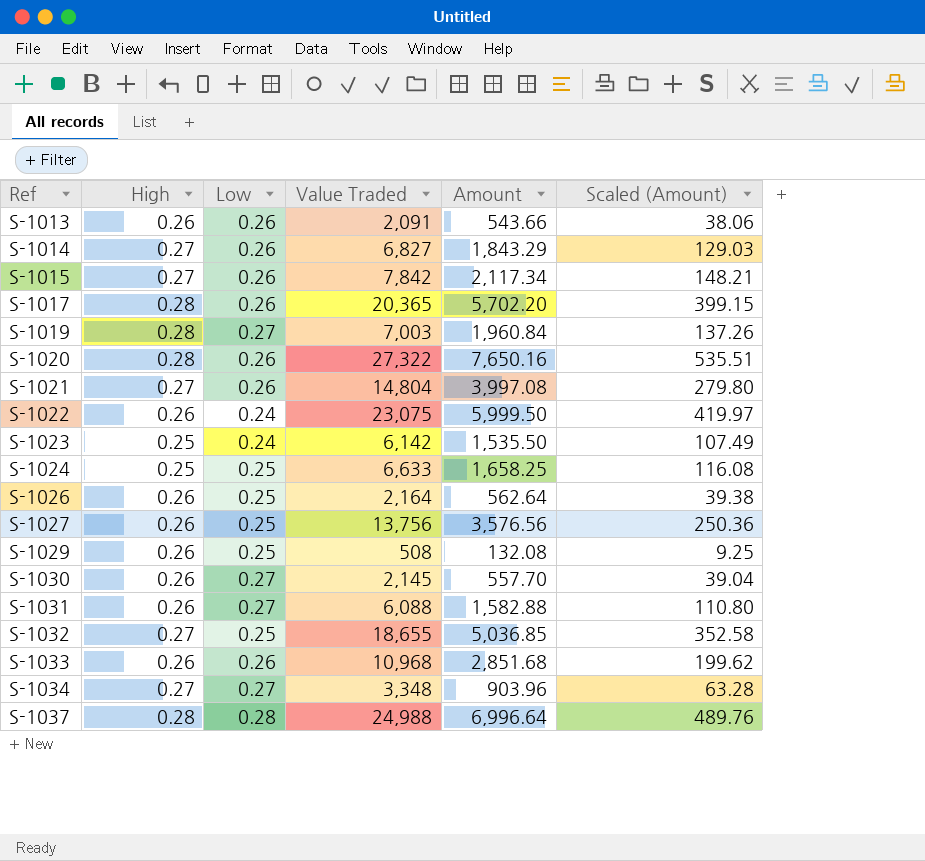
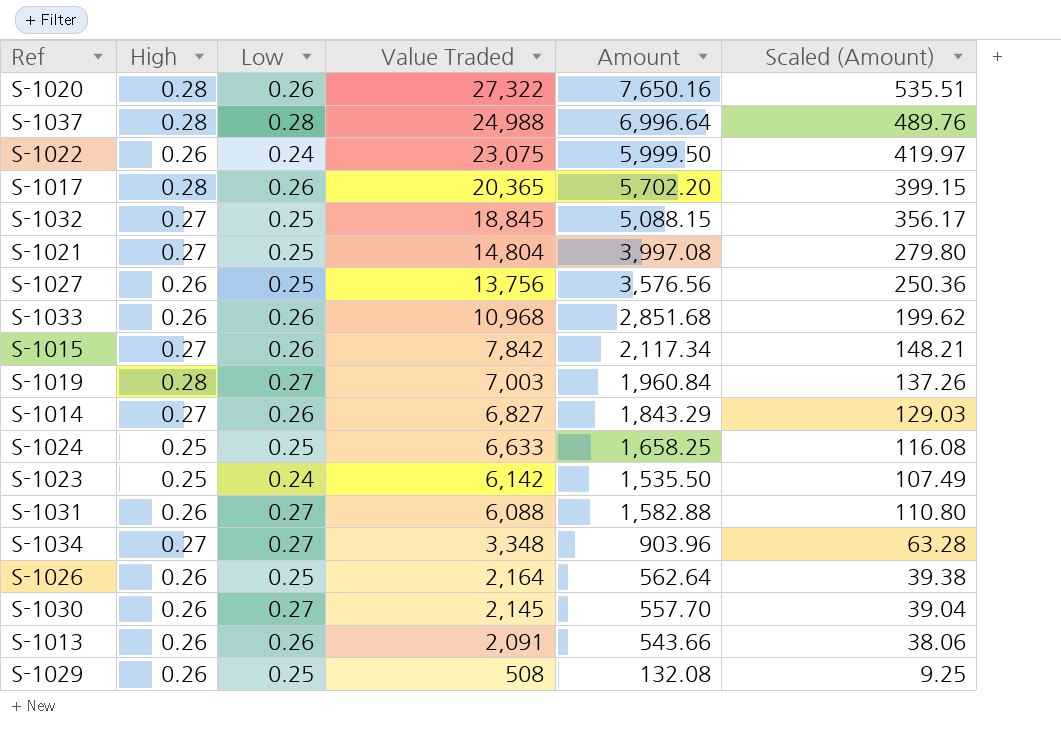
row order: Ref ascending -> Value Traded descending
S-1032 | Value Traded: 18,655 -> 18,845
S-1032 | Amount: 5,036.85 -> 5,088.15
S-1032 | Scaled (Amount): 352.58 -> 356.17
S-1021 | Low: 0.26 -> 0.25

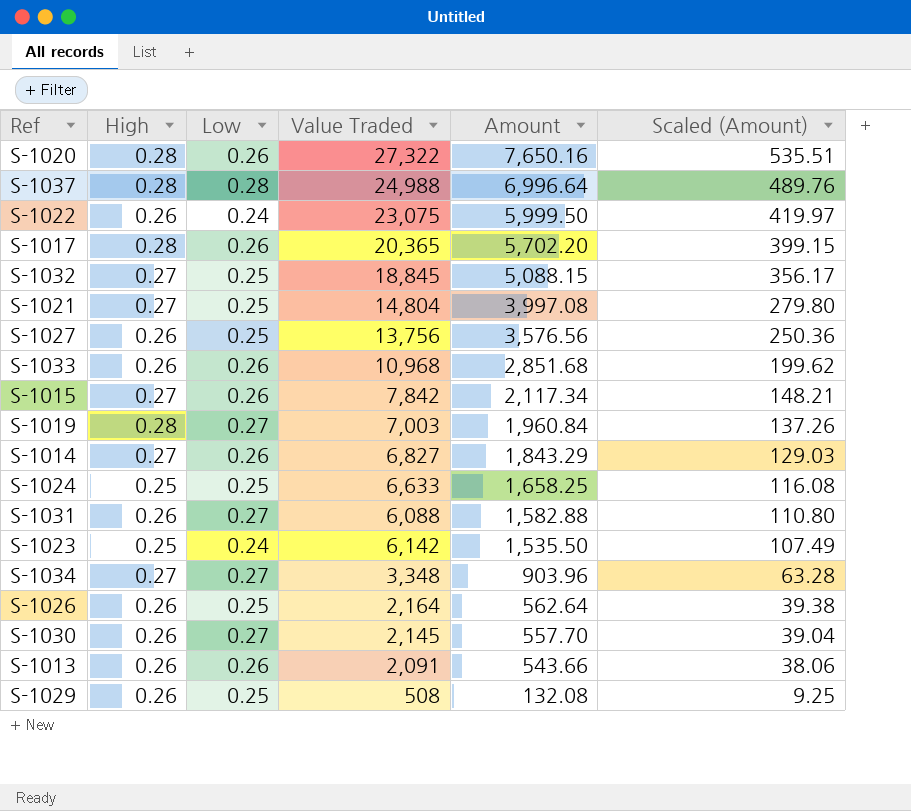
row order: Value Traded descending -> Amount descending

